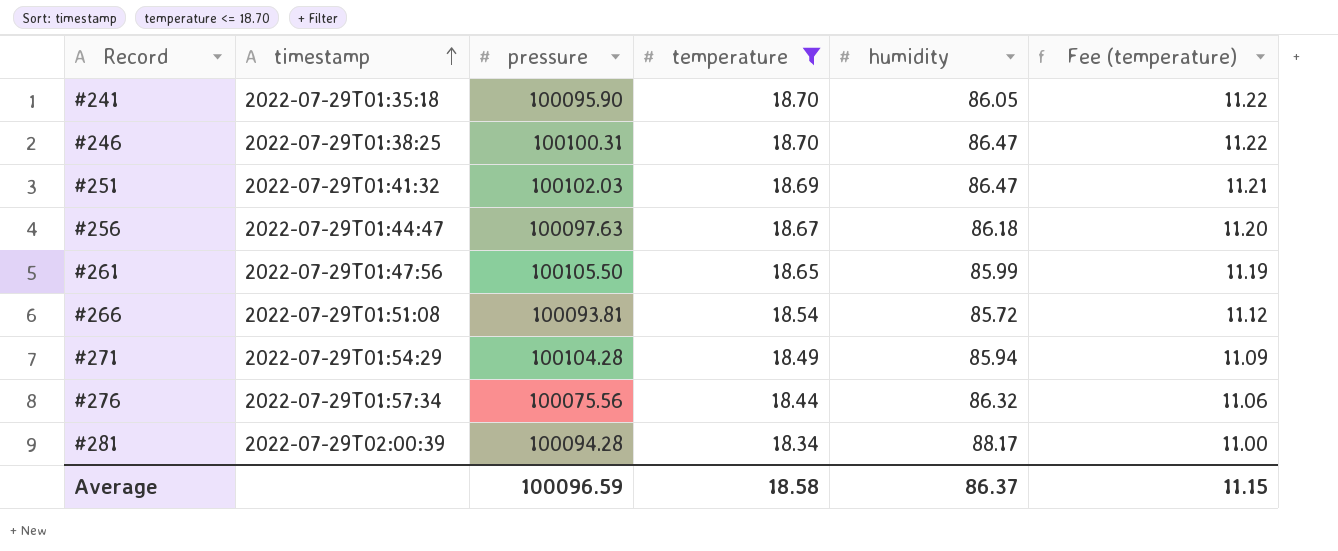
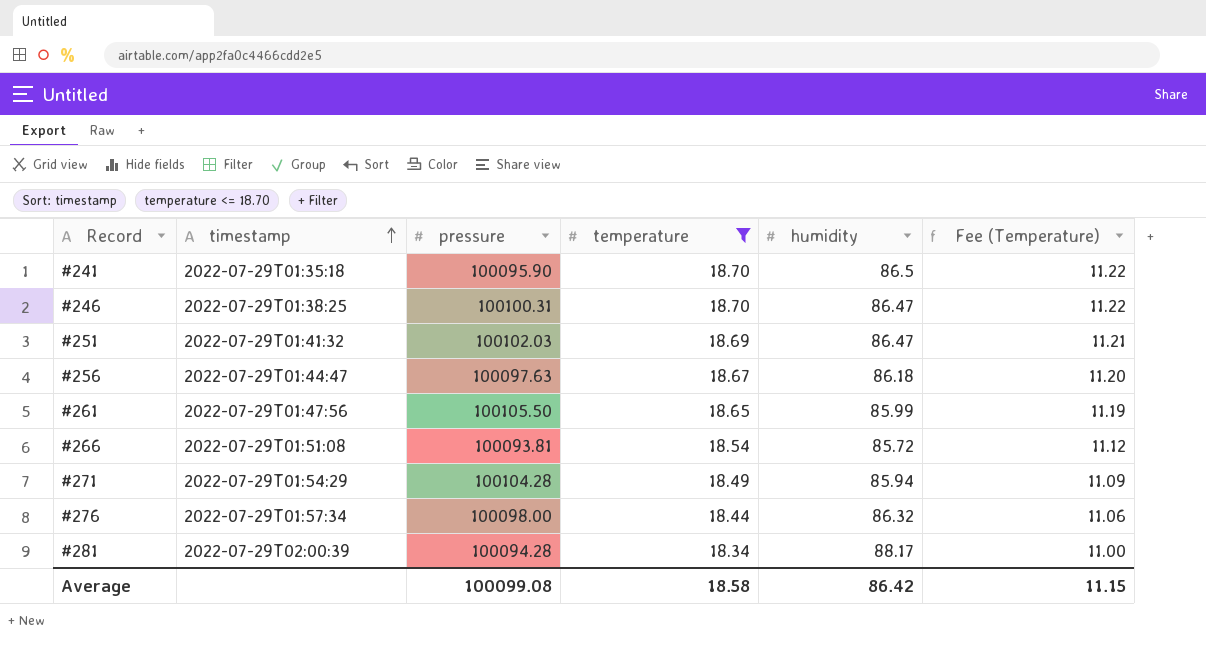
column name: Fee (temperature) -> Fee (Temperature)
#241 | humidity: 86.05 -> 86.5
#276 | pressure: 100075.56 -> 100098.00
Average | pressure: 100096.59 -> 100099.08
Average | humidity: 86.37 -> 86.42

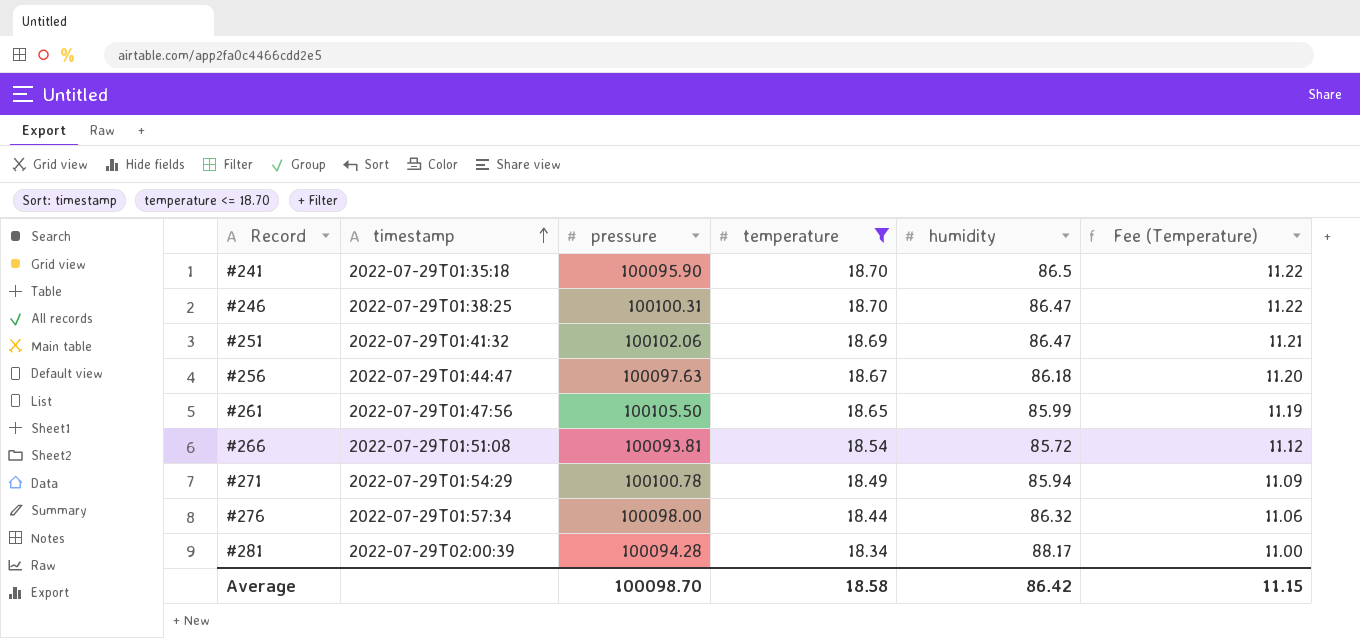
#251 | pressure: 100102.03 -> 100102.06
#271 | pressure: 100104.28 -> 100100.78
Average | pressure: 100099.08 -> 100098.70

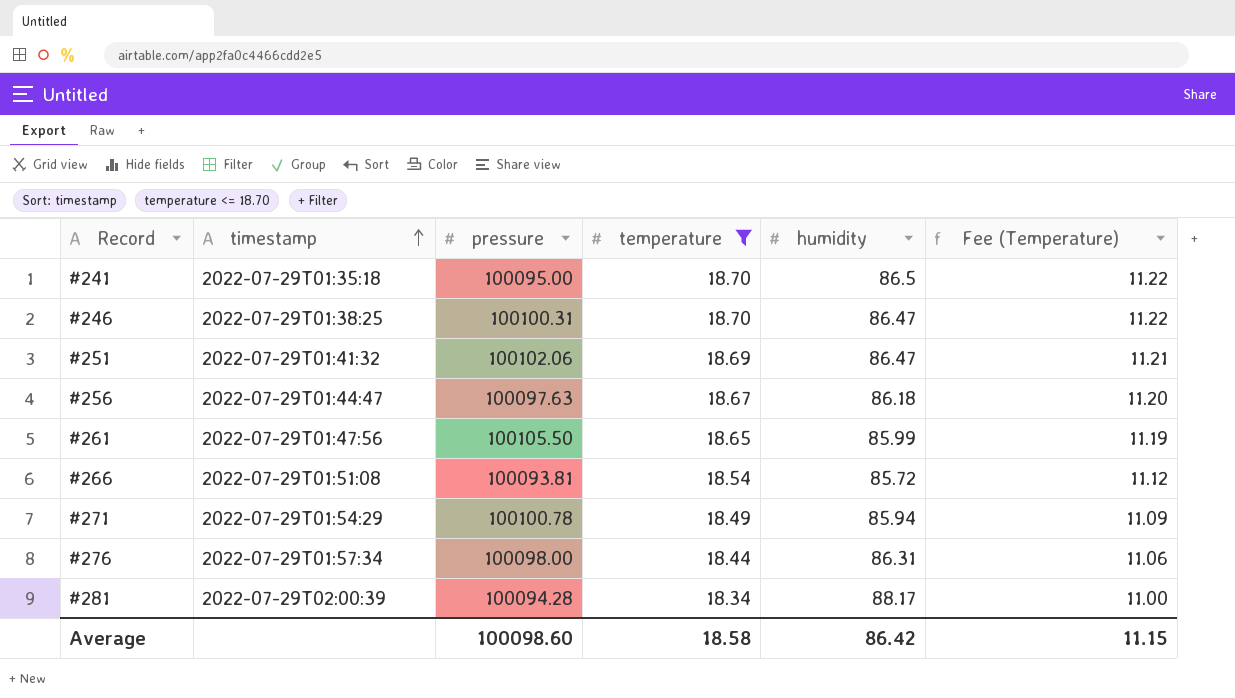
#241 | pressure: 100095.90 -> 100095.00
#276 | humidity: 86.32 -> 86.31
Average | pressure: 100098.70 -> 100098.60

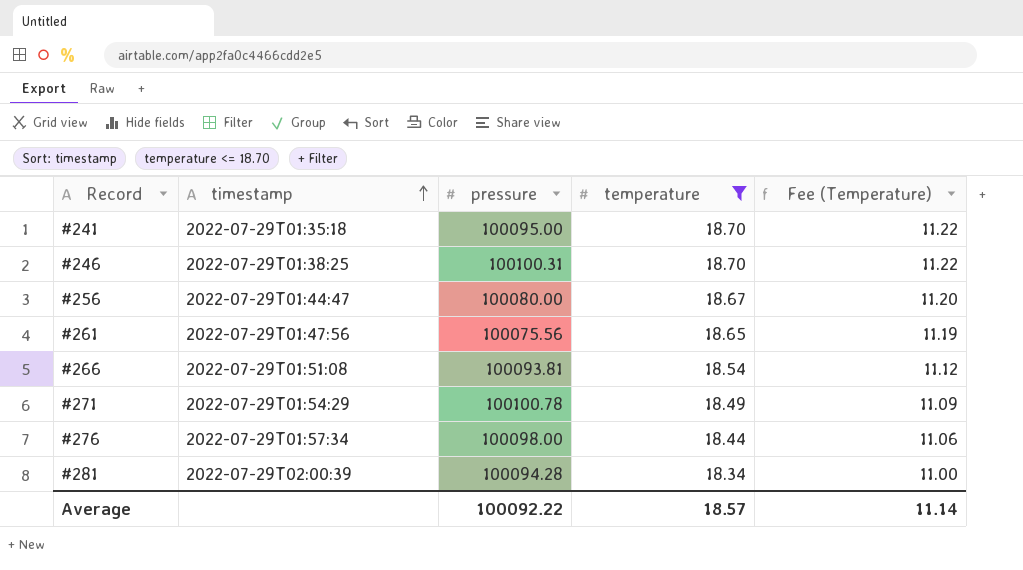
column humidity | position: 5 -> none
row #251: 2022-07-29T01:41:32 | 100102.06 | 18.69 | 86.47 | 11.21 -> none
#256 | pressure: 100097.63 -> 100080.00
#261 | pressure: 100105.50 -> 100075.56
Average | pressure: 100098.60 -> 100092.22
Average | temperature: 18.58 -> 18.57
Average | Fee (Temperature): 11.15 -> 11.14

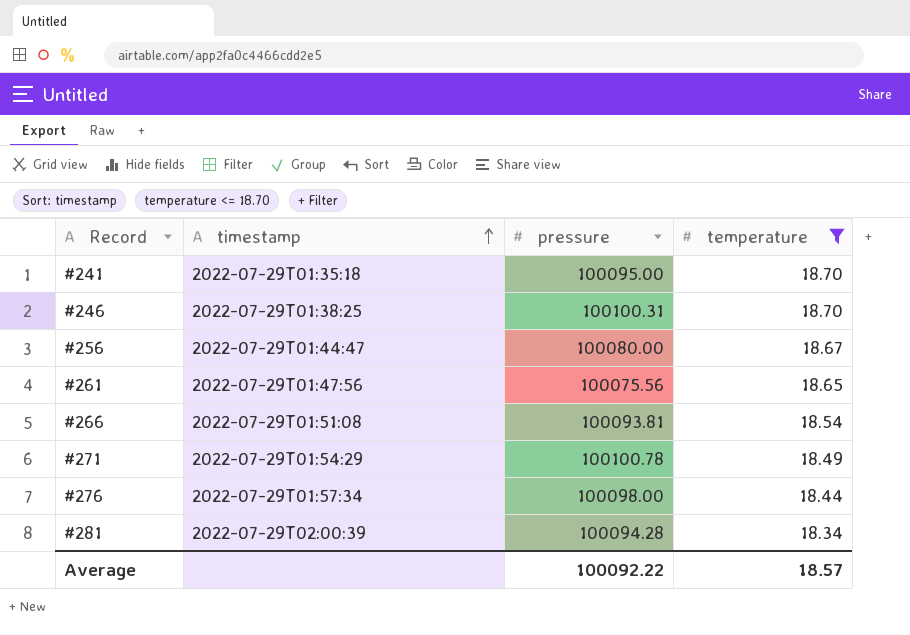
column Fee (Temperature) | formula: [temperature] * 0.6 -> none

